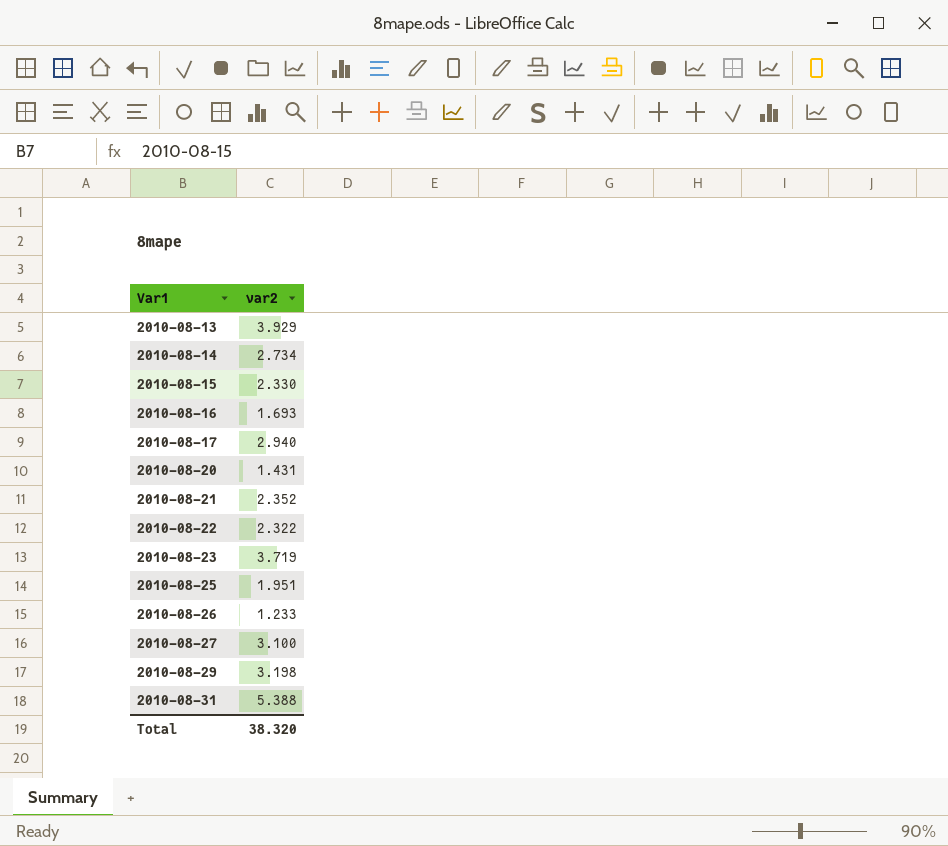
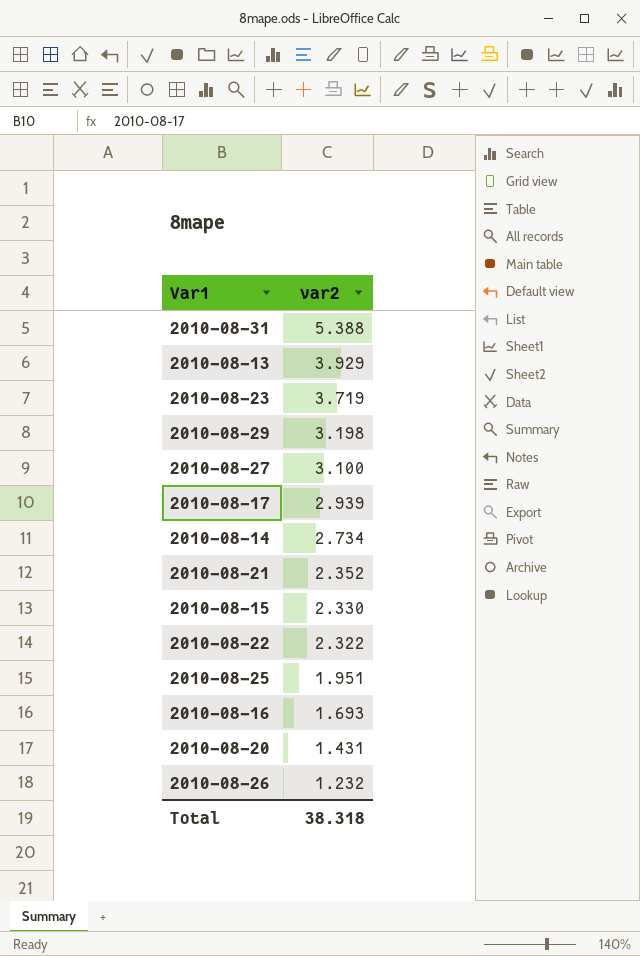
row order: Var1 ascending -> var2 descending
2010-08-17 | var2: 2.940 -> 2.939
2010-08-26 | var2: 1.233 -> 1.232
Total | var2: 38.320 -> 38.318

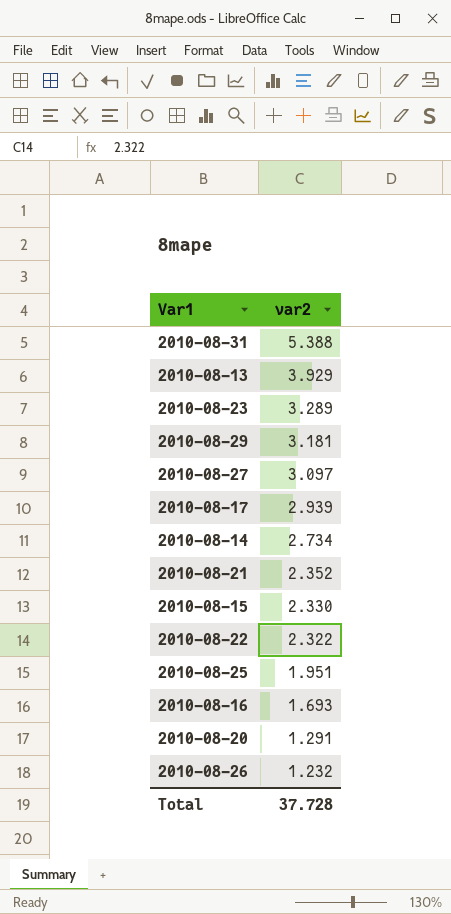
2010-08-23 | var2: 3.719 -> 3.289
2010-08-29 | var2: 3.198 -> 3.181
2010-08-27 | var2: 3.100 -> 3.097
2010-08-20 | var2: 1.431 -> 1.291
Total | var2: 38.318 -> 37.728

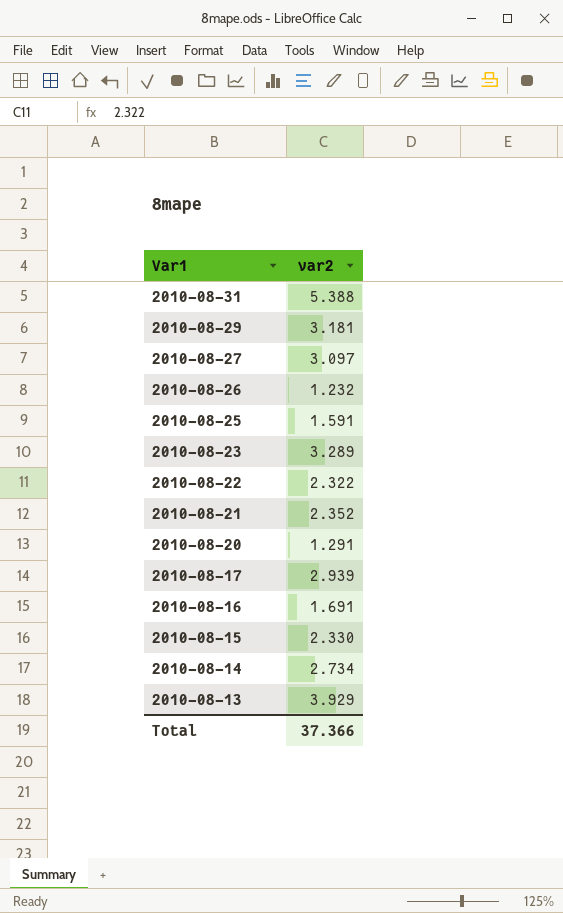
row order: var2 descending -> Var1 descending
2010-08-25 | var2: 1.951 -> 1.591
2010-08-16 | var2: 1.693 -> 1.691
Total | var2: 37.728 -> 37.366

